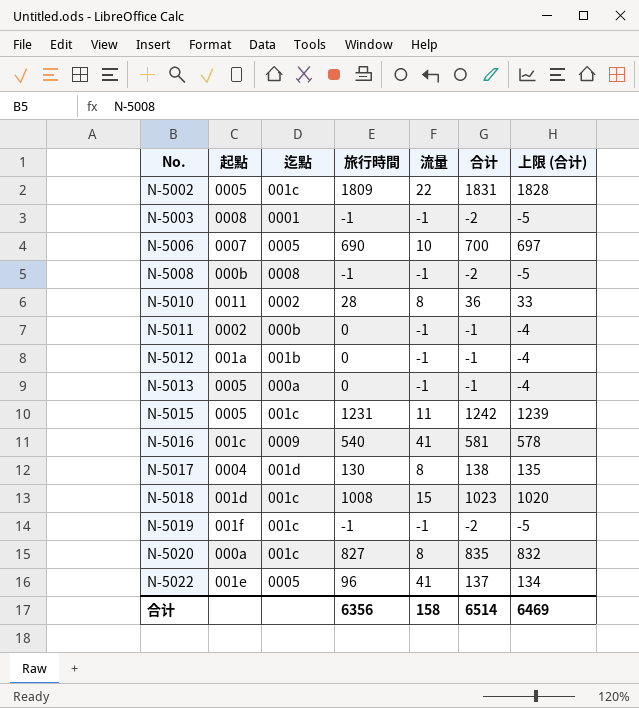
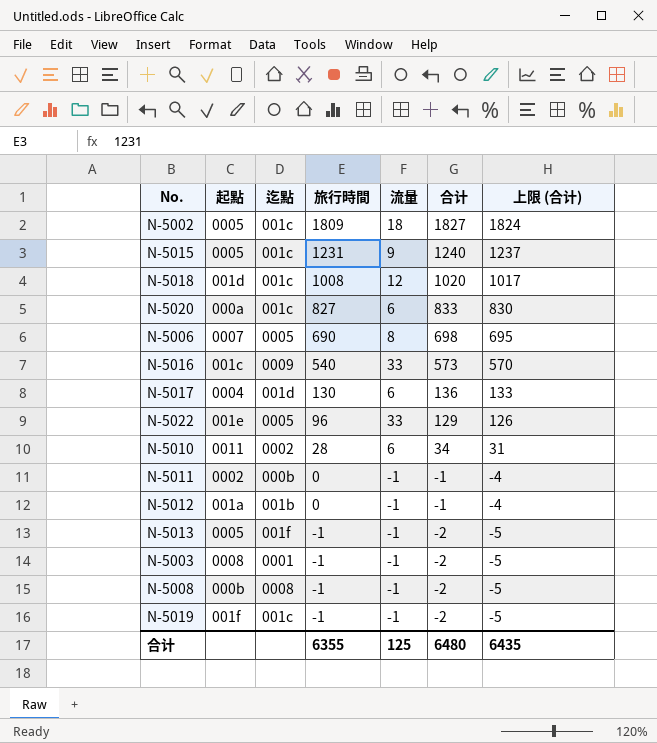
row order: No. ascending -> 旅行時間 descending
N-5002 | 流量: 22 -> 18
N-5002 | 合计: 1831 -> 1827
N-5002 | 上限 (合计): 1828 -> 1824
N-5015 | 流量: 11 -> 9
N-5015 | 合计: 1242 -> 1240
N-5015 | 上限 (合计): 1239 -> 1237
N-5018 | 流量: 15 -> 12
N-5018 | 合计: 1023 -> 1020
N-5018 | 上限 (合计): 1020 -> 1017
N-5020 | 流量: 8 -> 6
N-5020 | 合计: 835 -> 833
N-5020 | 上限 (合计): 832 -> 830
N-5006 | 流量: 10 -> 8
N-5006 | 合计: 700 -> 698
N-5006 | 上限 (合计): 697 -> 695
N-5016 | 流量: 41 -> 33
N-5016 | 合计: 581 -> 573
N-5016 | 上限 (合计): 578 -> 570
N-5017 | 流量: 8 -> 6
N-5017 | 合计: 138 -> 136
N-5017 | 上限 (合计): 135 -> 133
N-5022 | 流量: 41 -> 33
N-5022 | 合计: 137 -> 129
N-5022 | 上限 (合计): 134 -> 126
N-5010 | 流量: 8 -> 6
N-5010 | 合计: 36 -> 34
N-5010 | 上限 (合计): 33 -> 31
N-5013 | 迄點: 000a -> 001f
N-5013 | 旅行時間: 0 -> -1
N-5013 | 合计: -1 -> -2
N-5013 | 上限 (合计): -4 -> -5
合计 | 旅行時間: 6356 -> 6355
合计 | 流量: 158 -> 125
合计 | 合计: 6514 -> 6480
合计 | 上限 (合计): 6469 -> 6435

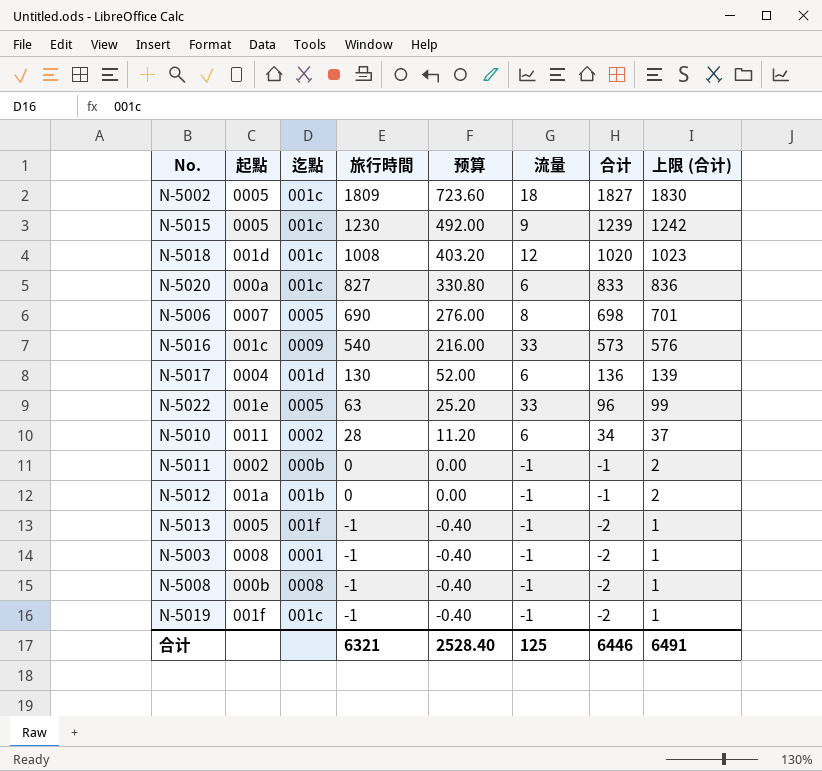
column 预算 | formula: none -> [旅行時間] * 0.4
column 上限 (合计) | formula: [合计] - 3 -> [合计] + 3
N-5015 | 旅行時間: 1231 -> 1230
N-5015 | 合计: 1240 -> 1239
N-5022 | 旅行時間: 96 -> 63
N-5022 | 合计: 129 -> 96
合计 | 旅行時間: 6355 -> 6321
合计 | 合计: 6480 -> 6446
合计 | 上限 (合计): 6435 -> 6491

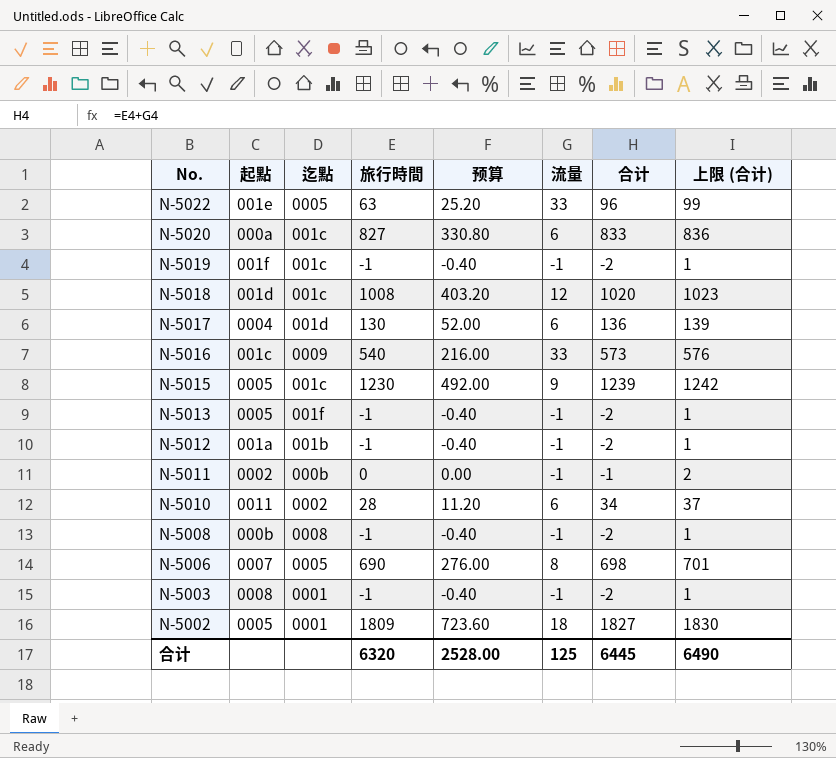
row order: 旅行時間 descending -> No. descending
N-5012 | 旅行時間: 0 -> -1
N-5012 | 预算: 0.00 -> -0.40
N-5012 | 合计: -1 -> -2
N-5012 | 上限 (合计): 2 -> 1
N-5002 | 迄點: 001c -> 0001
合计 | 旅行時間: 6321 -> 6320
合计 | 预算: 2528.40 -> 2528.00
合计 | 合计: 6446 -> 6445
合计 | 上限 (合计): 6491 -> 6490

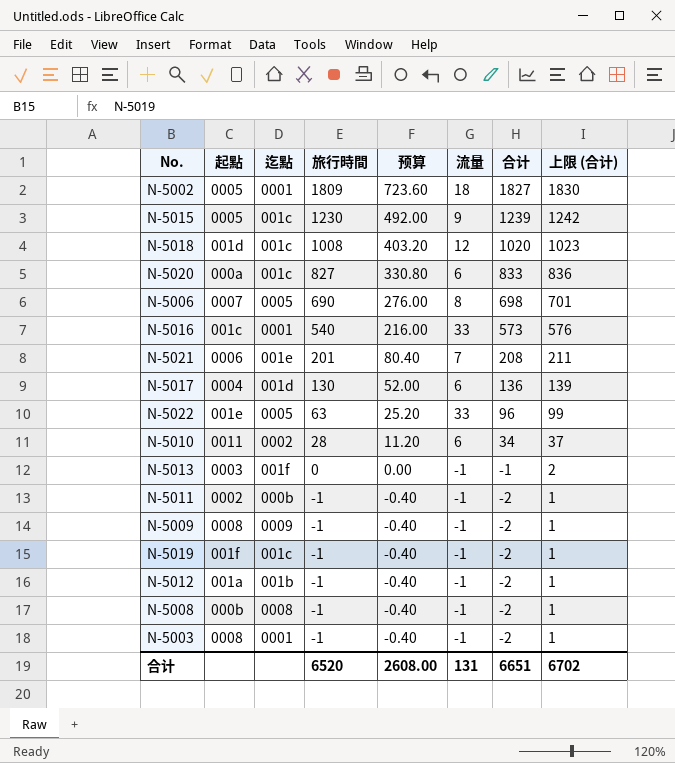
row order: No. descending -> 旅行時間 descending
N-5016 | 迄點: 0009 -> 0001
row N-5021: none -> 0006 | 001e | 201 | 80.40 | 7 | 208 | 211
N-5013 | 起點: 0005 -> 0003
N-5013 | 旅行時間: -1 -> 0
N-5013 | 预算: -0.40 -> 0.00
N-5013 | 合计: -2 -> -1
N-5013 | 上限 (合计): 1 -> 2
N-5011 | 旅行時間: 0 -> -1
N-5011 | 预算: 0.00 -> -0.40
N-5011 | 合计: -1 -> -2
N-5011 | 上限 (合计): 2 -> 1
row N-5009: none -> 0008 | 0009 | -1 | -0.40 | -1 | -2 | 1
合计 | 旅行時間: 6320 -> 6520
合计 | 预算: 2528.00 -> 2608.00
合计 | 流量: 125 -> 131
合计 | 合计: 6445 -> 6651
合计 | 上限 (合计): 6490 -> 6702

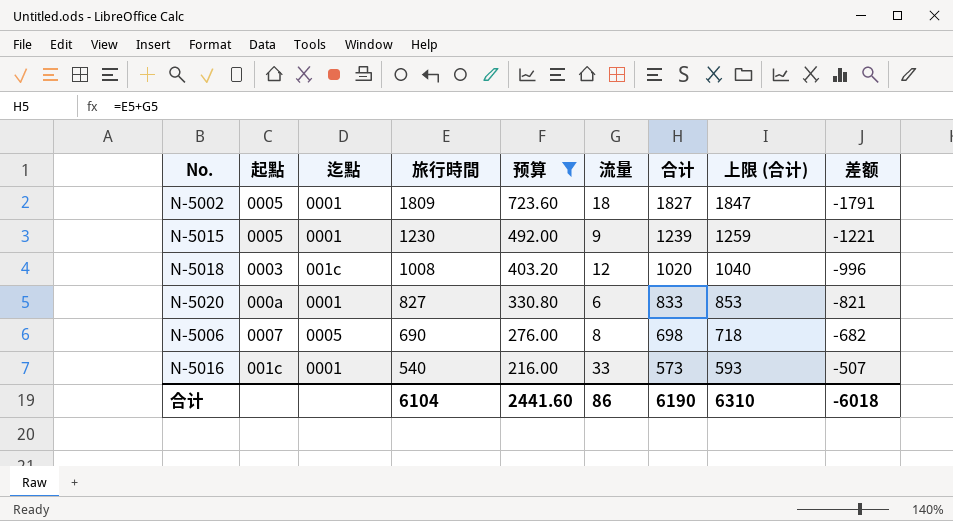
filter: none -> 预算 >= 216.00
column 上限 (合计) | formula: [合计] + 3 -> [合计] + 20
column 差额 | formula: none -> [流量] - [旅行時間]
N-5015 | 迄點: 001c -> 0001
N-5018 | 起點: 001d -> 0003
N-5020 | 迄點: 001c -> 0001
合计 | 旅行時間: 6520 -> 6104
合计 | 预算: 2608.00 -> 2441.60
合计 | 流量: 131 -> 86
合计 | 合计: 6651 -> 6190
合计 | 上限 (合计): 6702 -> 6310

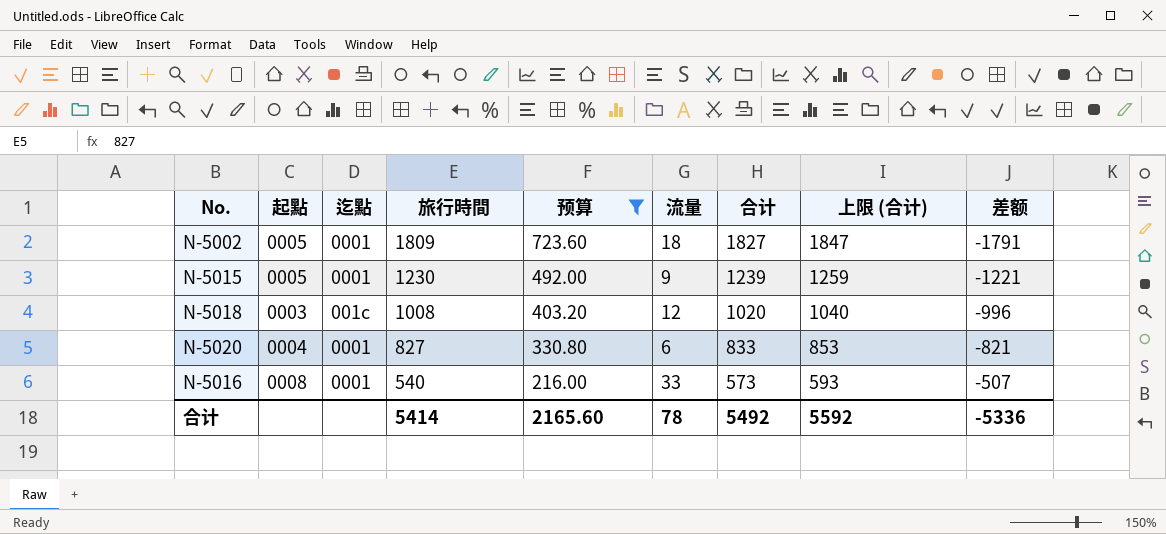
row N-5006: 0007 | 0005 | 690 | 276.00 | 8 | 698 | 718 | -682 -> none
N-5020 | 起點: 000a -> 0004
N-5016 | 起點: 001c -> 0008
合计 | 旅行時間: 6104 -> 5414
合计 | 预算: 2441.60 -> 2165.60
合计 | 流量: 86 -> 78
合计 | 合计: 6190 -> 5492
合计 | 上限 (合计): 6310 -> 5592
合计 | 差额: -6018 -> -5336

